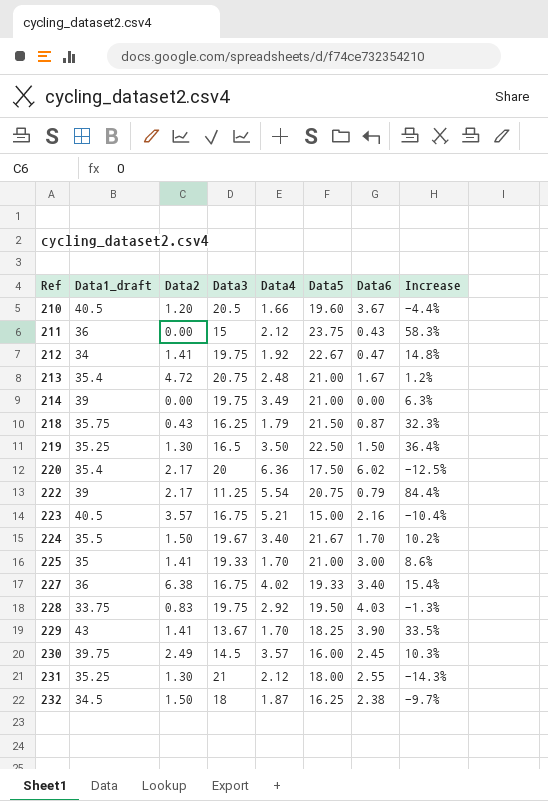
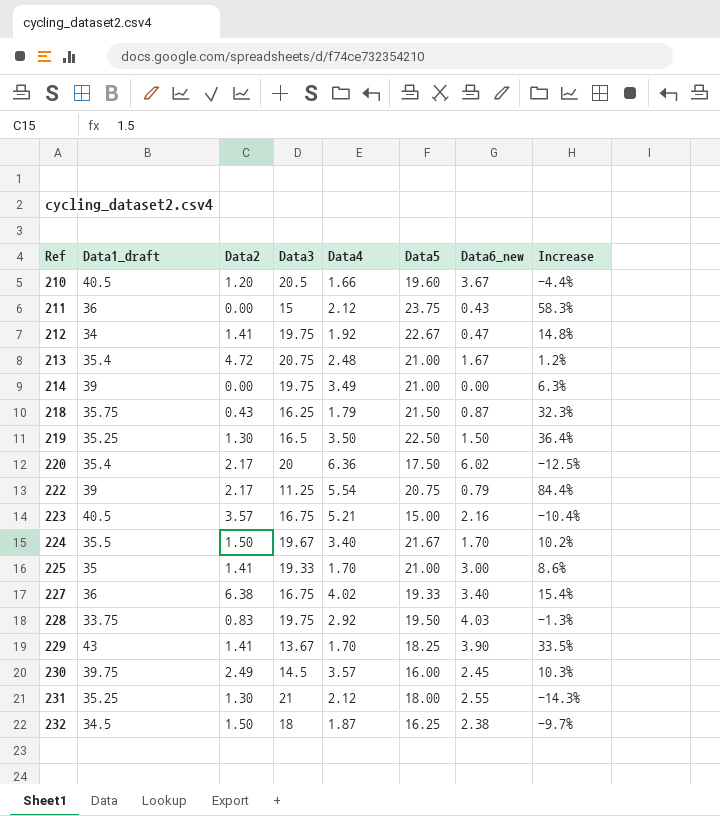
column name: Data6 -> Data6_new

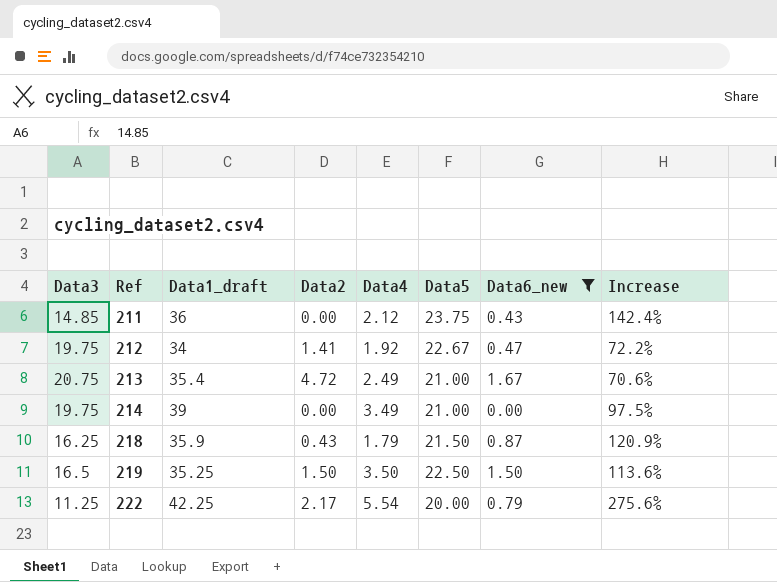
filter: none -> Data6_new <= 1.67
column Data3 | position: 4 -> 1
column Increase | formula: ([Data5] - [Data3]) / [Data3] -> ([Data1_draft] - [Data3]) / [Data3]
211 | Data3: 15 -> 14.85
213 | Data4: 2.48 -> 2.49
218 | Data1_draft: 35.75 -> 35.9
219 | Data2: 1.30 -> 1.50
222 | Data1_draft: 39 -> 42.25
222 | Data5: 20.75 -> 20.00

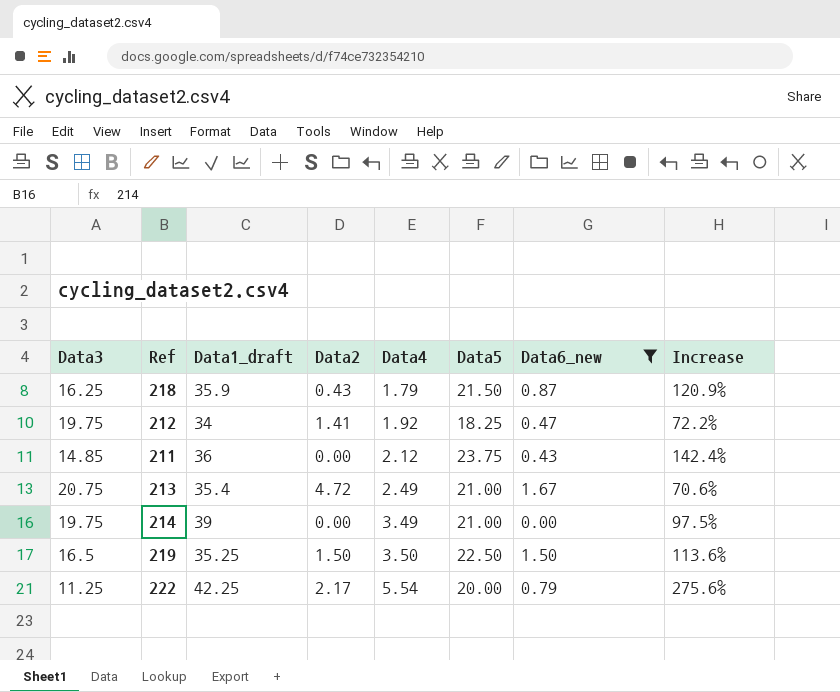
row order: Ref ascending -> Data4 ascending
212 | Data5: 22.67 -> 18.25

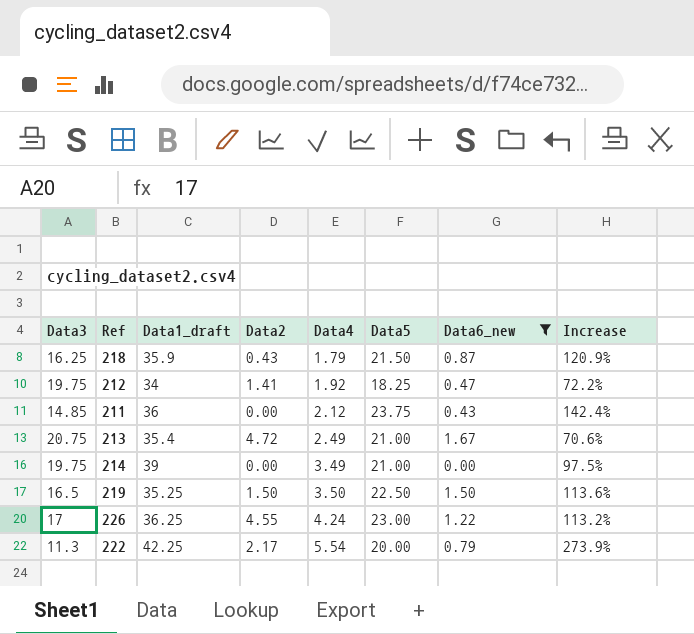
row 226: none -> 17 | 36.25 | 4.55 | 4.24 | 23.00 | 1.22 | 113.2%
222 | Data3: 11.25 -> 11.3
222 | Increase: 275.6% -> 273.9%

